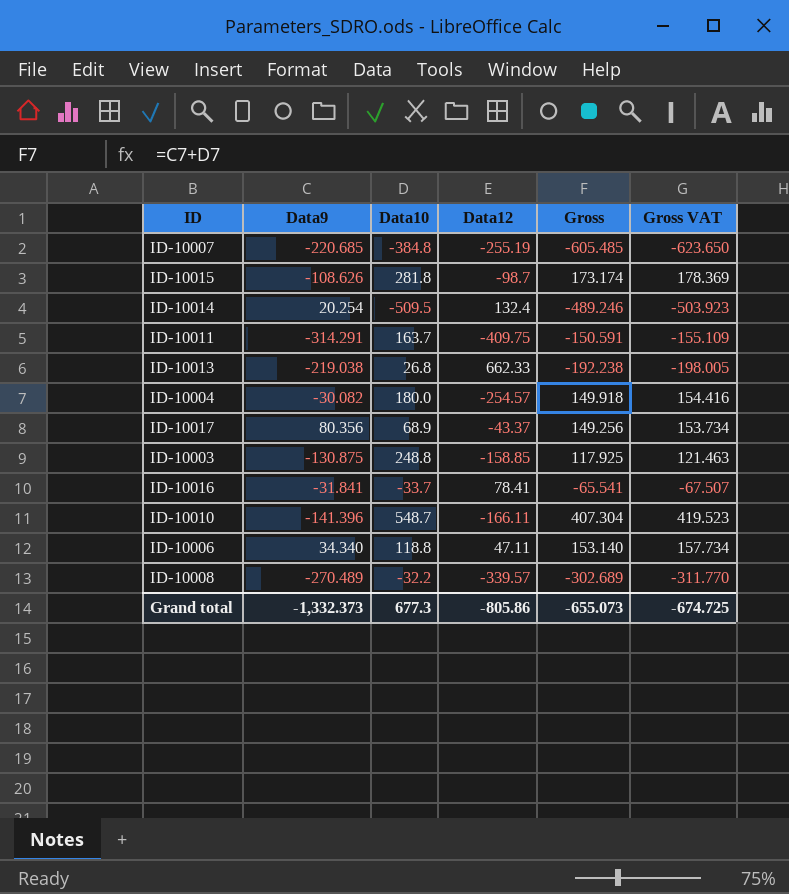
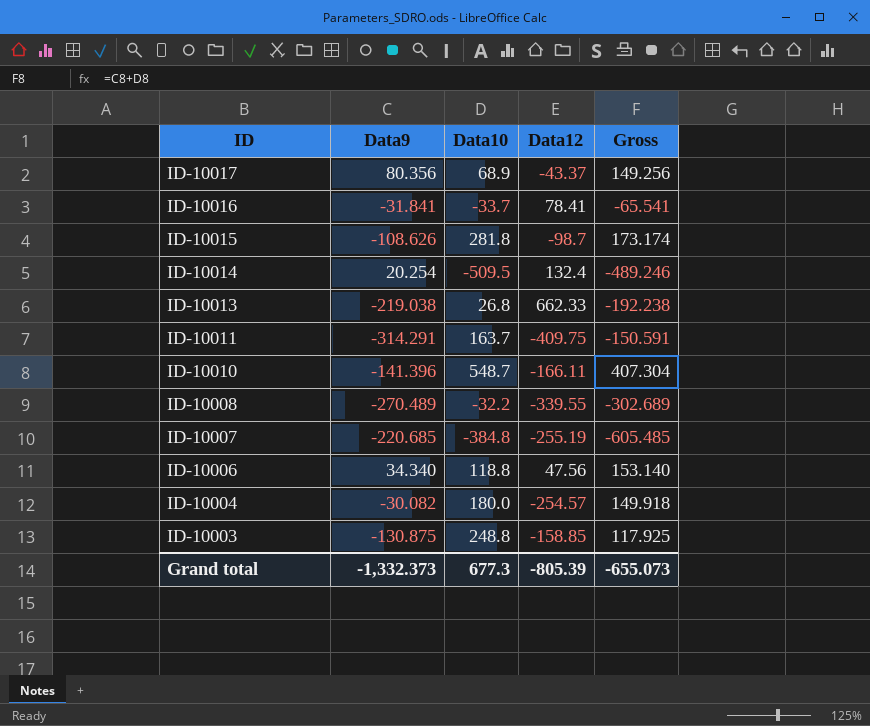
row order: none -> ID descending
column Gross VAT | formula: [Gross] * 1.03 -> none
ID-10008 | Data12: -339.57 -> -339.55
ID-10006 | Data12: 47.11 -> 47.56
Grand total | Data12: -805.86 -> -805.39

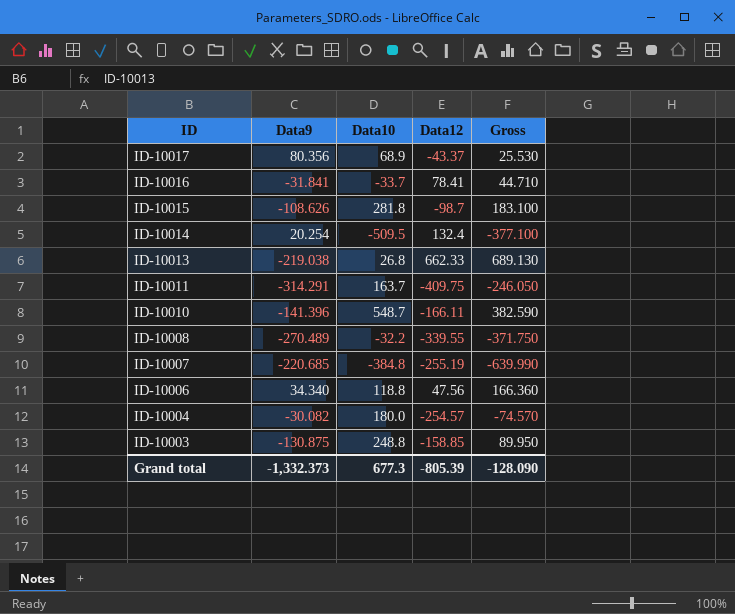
column Gross | formula: [Data9] + [Data10] -> [Data10] + [Data12]
Grand total | Gross: -655.073 -> -128.090

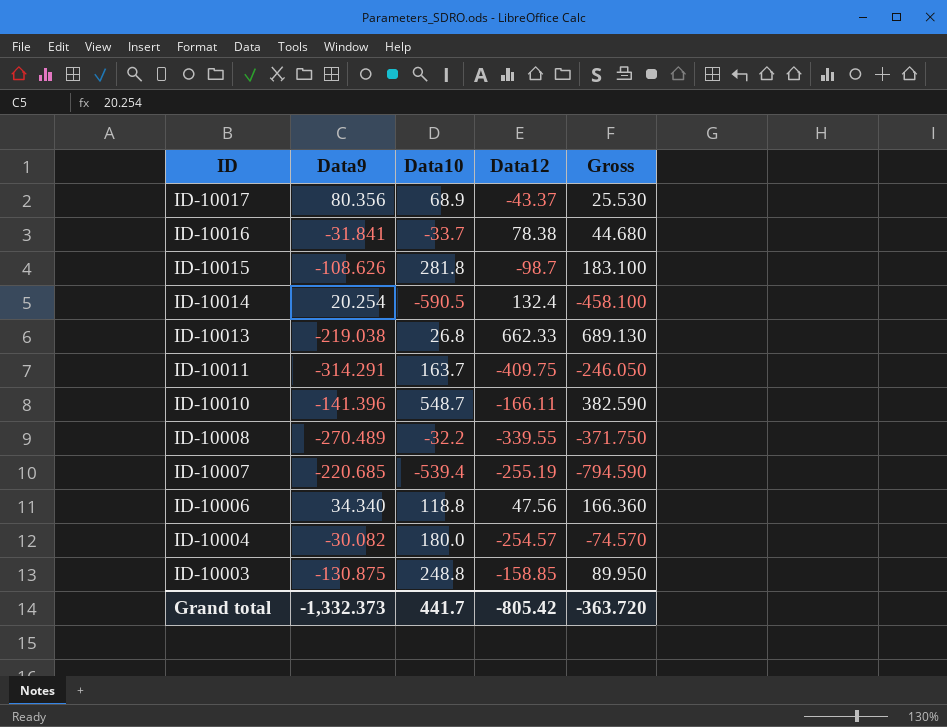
ID-10016 | Data12: 78.41 -> 78.38
ID-10016 | Gross: 44.710 -> 44.680
ID-10014 | Data10: -509.5 -> -590.5
ID-10014 | Gross: -377.100 -> -458.100
ID-10007 | Data10: -384.8 -> -539.4
ID-10007 | Gross: -639.990 -> -794.590
Grand total | Data10: 677.3 -> 441.7
Grand total | Data12: -805.39 -> -805.42
Grand total | Gross: -128.090 -> -363.720

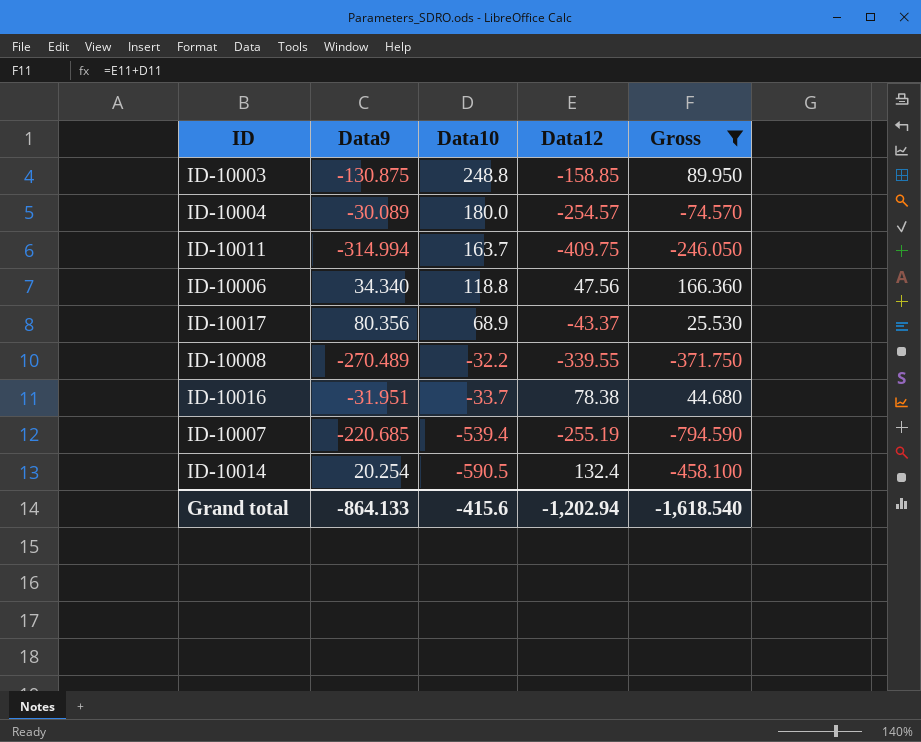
filter: none -> Gross <= 166.360
row order: ID descending -> Data10 descending
ID-10004 | Data9: -30.082 -> -30.089
ID-10011 | Data9: -314.291 -> -314.994
ID-10016 | Data9: -31.841 -> -31.951
Grand total | Data9: -1,332.373 -> -864.133
Grand total | Data10: 441.7 -> -415.6
Grand total | Data12: -805.42 -> -1,202.94
Grand total | Gross: -363.720 -> -1,618.540

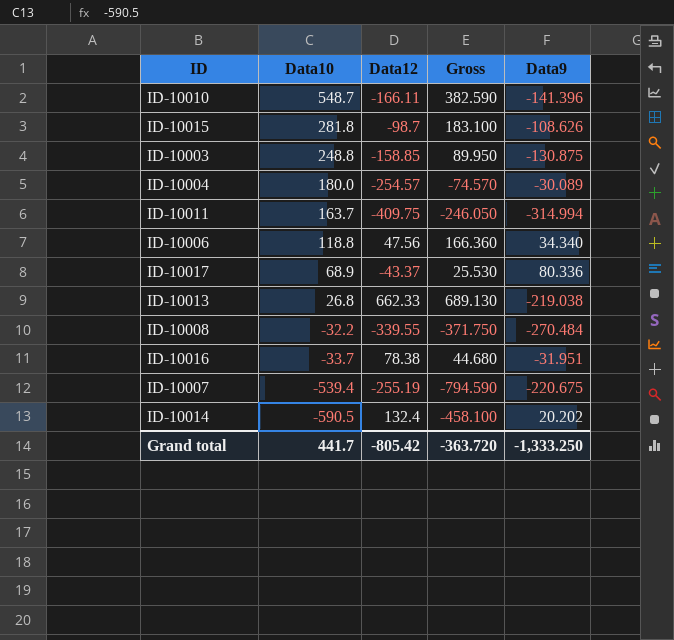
filter: Gross <= 166.360 -> none
column Data9 | position: 2 -> 5
ID-10017 | Data9: 80.356 -> 80.336
ID-10008 | Data9: -270.489 -> -270.484
ID-10007 | Data9: -220.685 -> -220.675
ID-10014 | Data9: 20.254 -> 20.202
Grand total | Data10: -415.6 -> 441.7
Grand total | Data12: -1,202.94 -> -805.42
Grand total | Gross: -1,618.540 -> -363.720
Grand total | Data9: -864.133 -> -1,333.250

